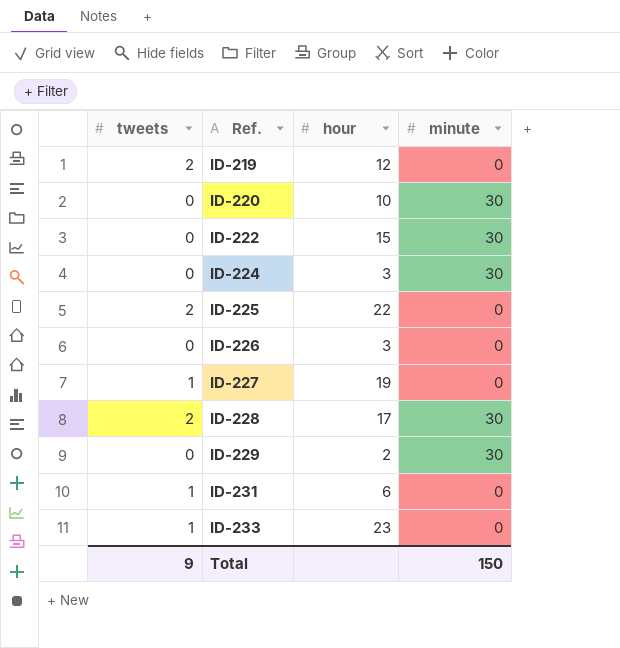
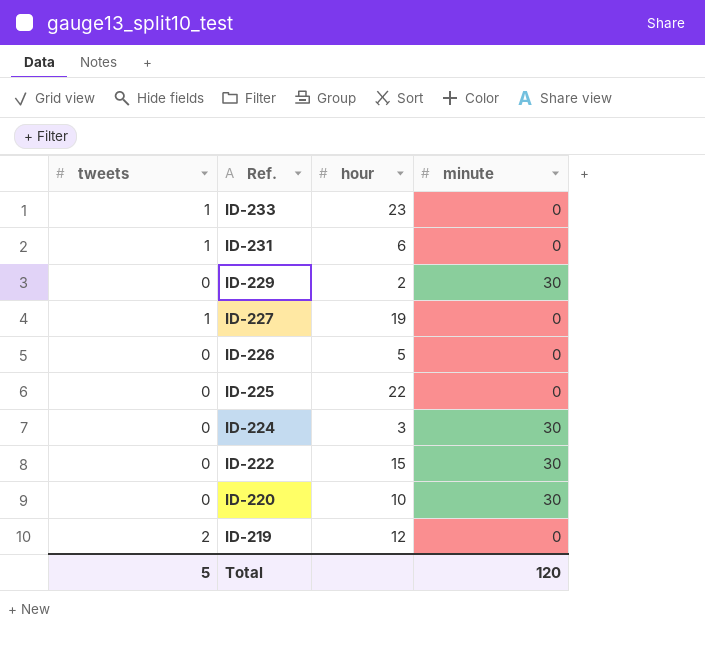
row order: Ref. ascending -> Ref. descending
row ID-228: 2 | 17 | 30 -> none
ID-226 | hour: 3 -> 5
ID-225 | tweets: 2 -> 0
Total | tweets: 9 -> 5
Total | minute: 150 -> 120

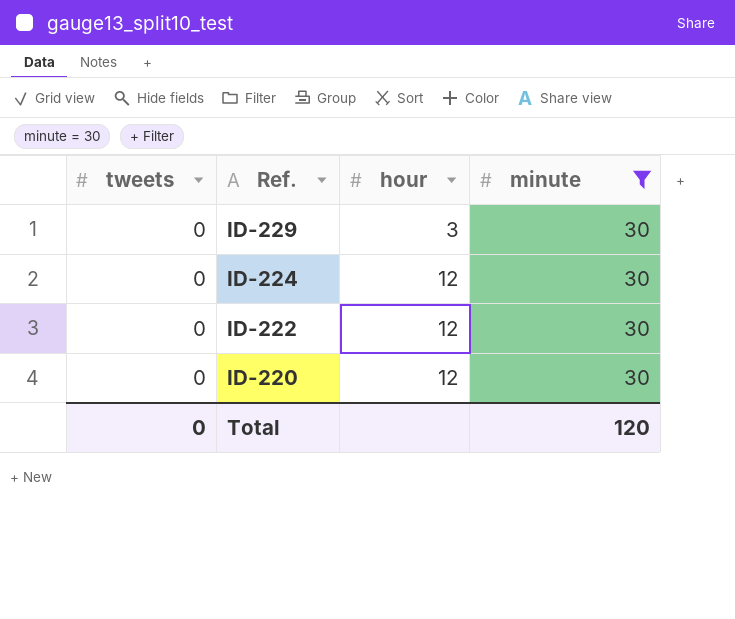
filter: none -> minute = 30
ID-229 | hour: 2 -> 3
ID-224 | hour: 3 -> 12
ID-222 | hour: 15 -> 12
ID-220 | hour: 10 -> 12
Total | tweets: 5 -> 0

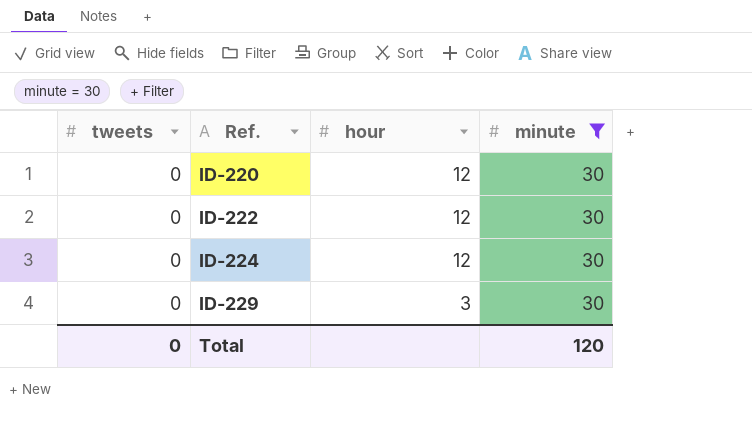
row order: Ref. descending -> Ref. ascending

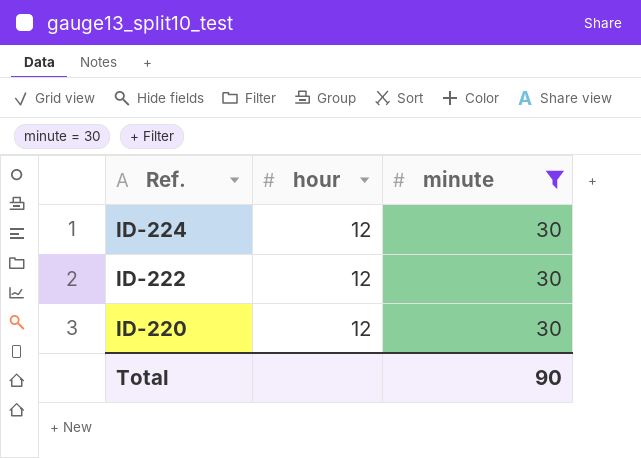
row order: Ref. ascending -> Ref. descending
column tweets | position: 1 -> none
row ID-229: 0 | 3 | 30 -> none
Total | minute: 120 -> 90

